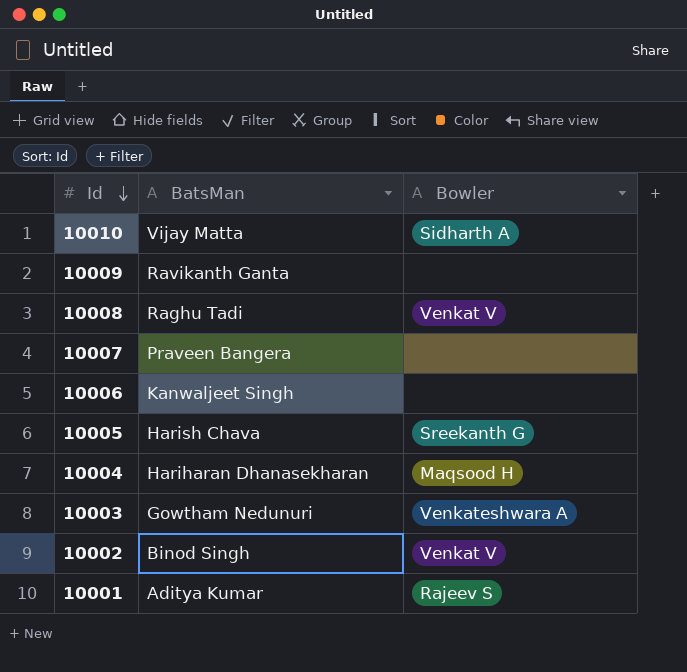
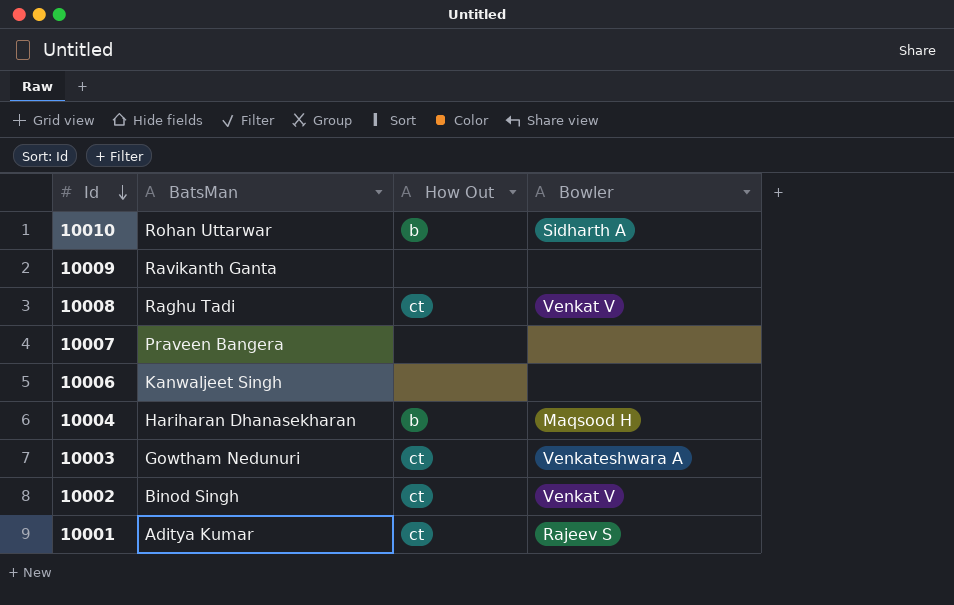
column How Out | position: none -> 3
row 10005: Harish Chava | Sreekanth G -> none
10010 | BatsMan: Vijay Matta -> Rohan Uttarwar

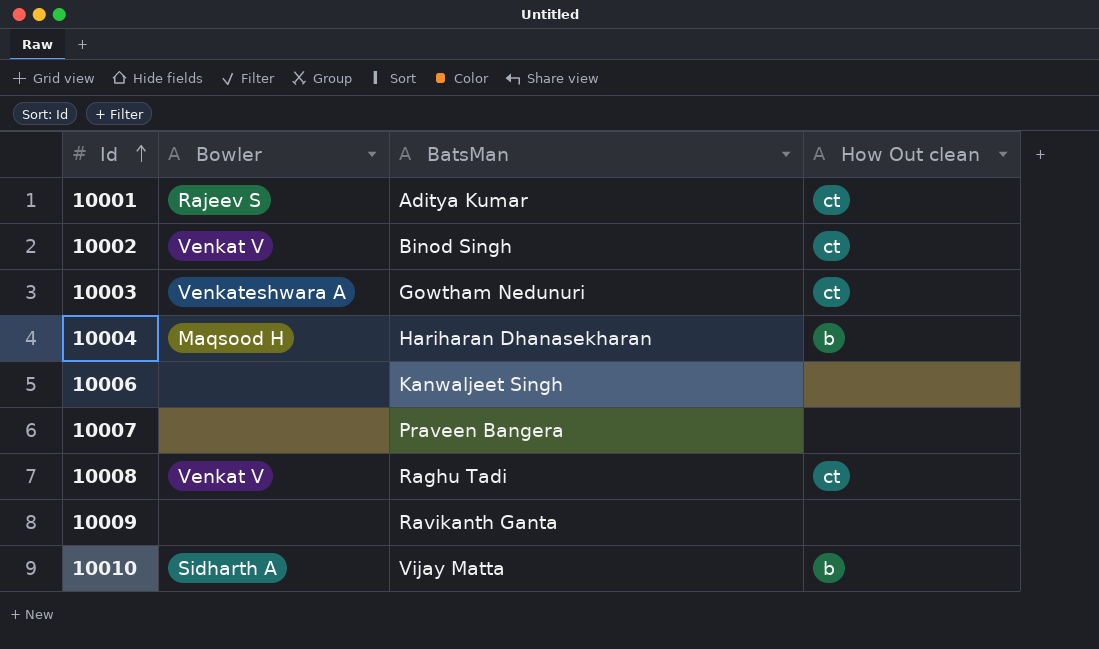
row order: Id descending -> Id ascending
column Bowler | position: 4 -> 2
column name: How Out -> How Out clean
10010 | BatsMan: Rohan Uttarwar -> Vijay Matta

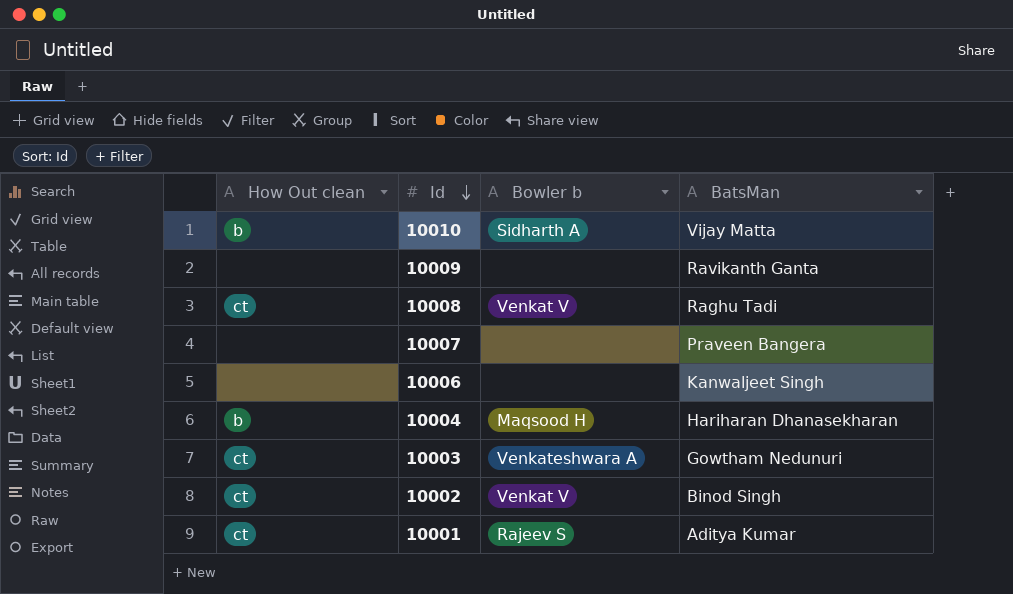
row order: Id ascending -> Id descending
column How Out clean | position: 4 -> 1
column name: Bowler -> Bowler b

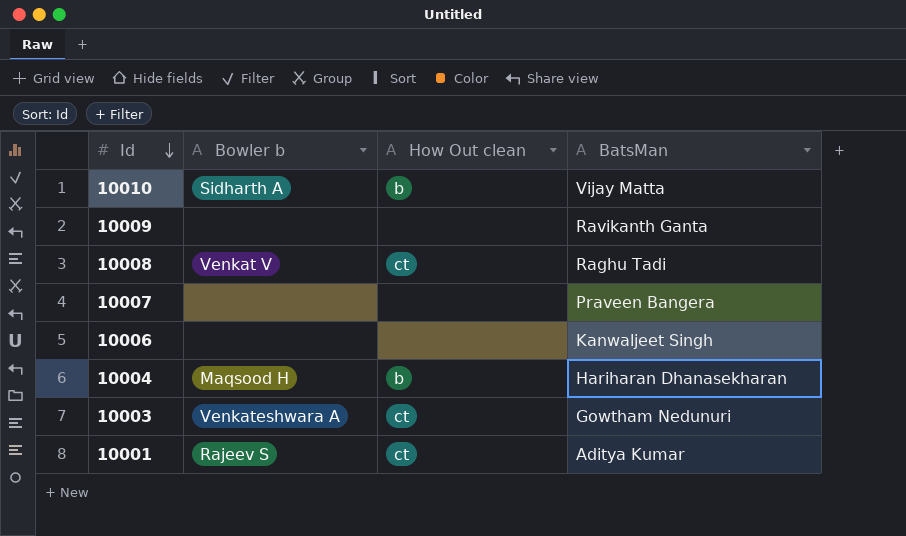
column How Out clean | position: 1 -> 3
row 10002: ct | Venkat V | Binod Singh -> none

